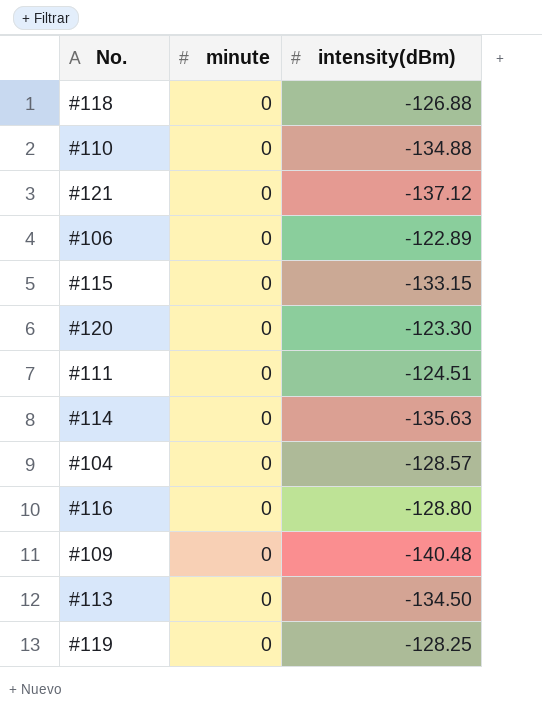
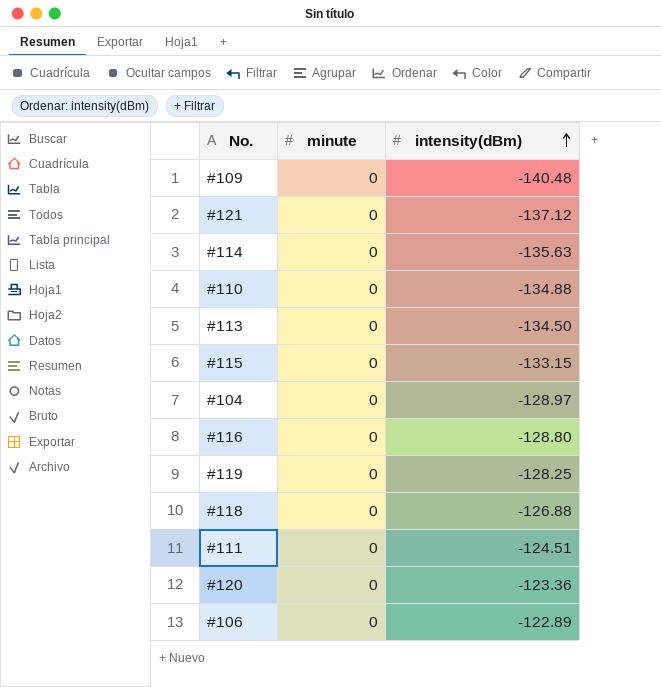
row order: none -> intensity(dBm) ascending
#104 | intensity(dBm): -128.57 -> -128.97
#120 | intensity(dBm): -123.30 -> -123.36

